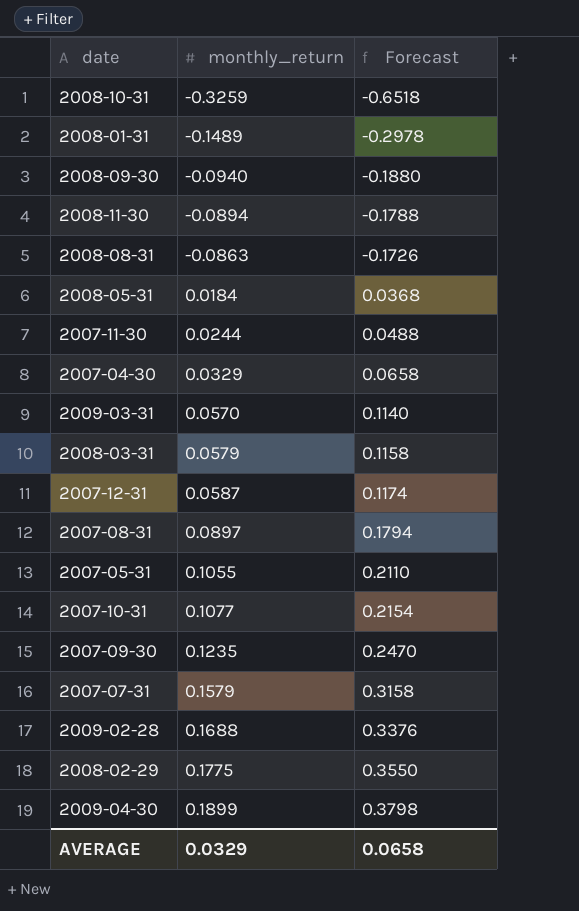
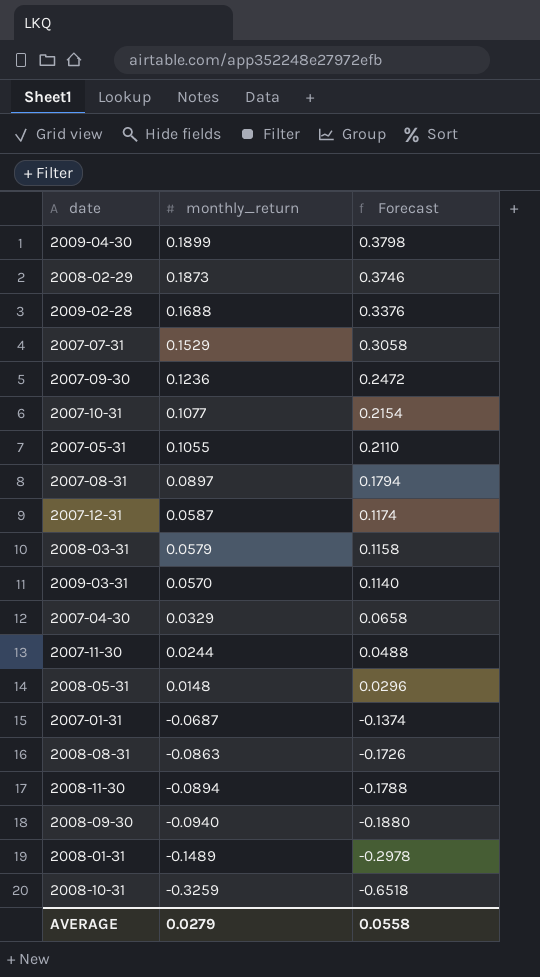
row order: monthly_return ascending -> monthly_return descending
2008-02-29 | monthly_return: 0.1775 -> 0.1873
2008-02-29 | Forecast: 0.3550 -> 0.3746
2007-07-31 | monthly_return: 0.1579 -> 0.1529
2007-07-31 | Forecast: 0.3158 -> 0.3058
2007-09-30 | monthly_return: 0.1235 -> 0.1236
2007-09-30 | Forecast: 0.2470 -> 0.2472
2008-05-31 | monthly_return: 0.0184 -> 0.0148
2008-05-31 | Forecast: 0.0368 -> 0.0296
row 2007-01-31: none -> -0.0687 | -0.1374
AVERAGE | monthly_return: 0.0329 -> 0.0279
AVERAGE | Forecast: 0.0658 -> 0.0558

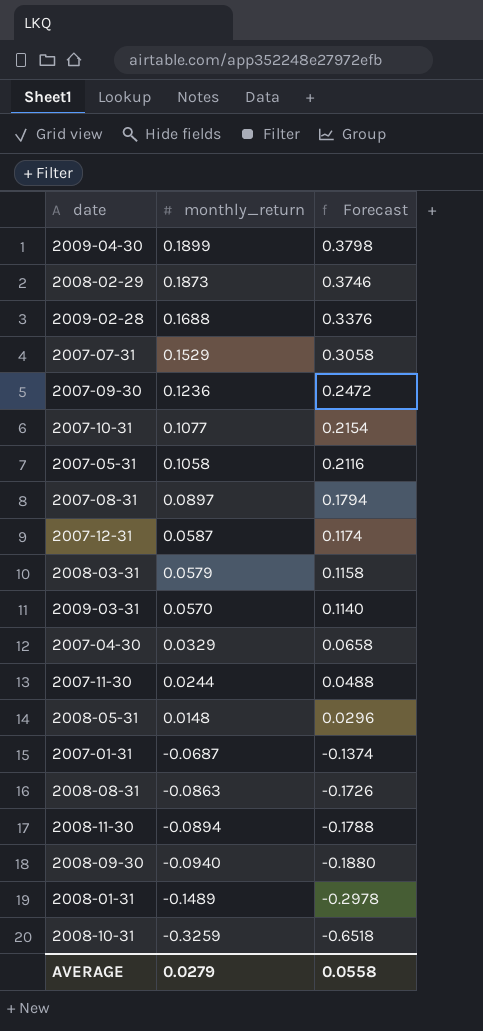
2007-05-31 | monthly_return: 0.1055 -> 0.1058
2007-05-31 | Forecast: 0.2110 -> 0.2116

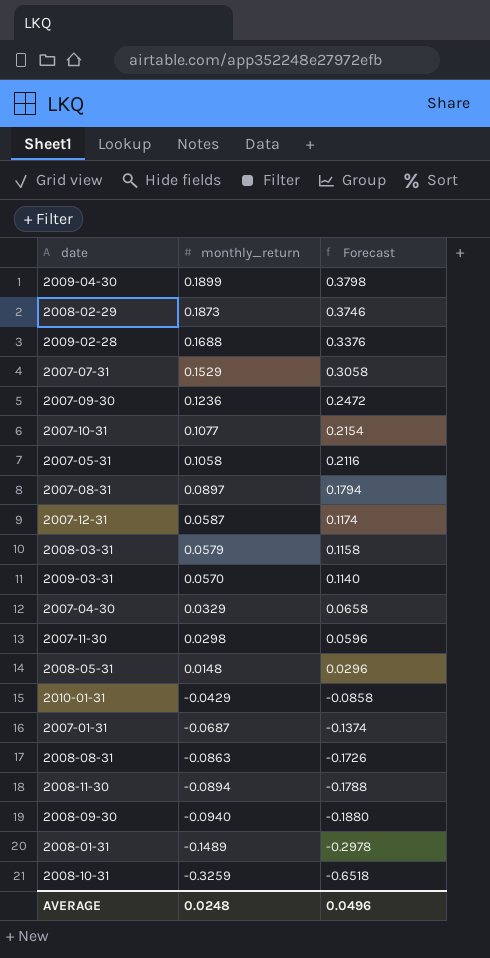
2007-11-30 | monthly_return: 0.0244 -> 0.0298
2007-11-30 | Forecast: 0.0488 -> 0.0596
row 2010-01-31: none -> -0.0429 | -0.0858
AVERAGE | monthly_return: 0.0279 -> 0.0248
AVERAGE | Forecast: 0.0558 -> 0.0496

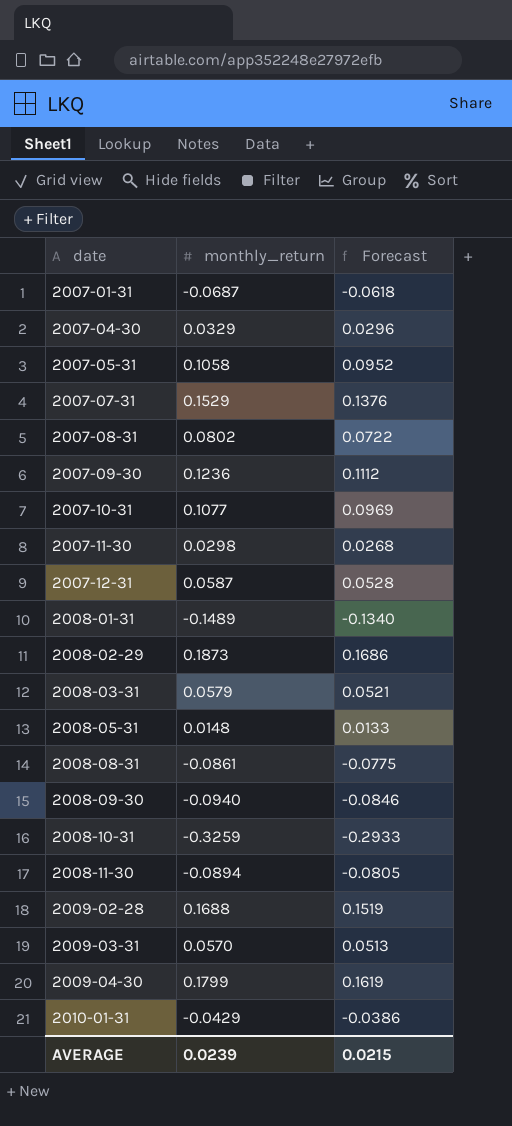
row order: monthly_return descending -> date ascending
column Forecast | formula: [monthly_return] * 2 -> [monthly_return] * 0.9
2007-08-31 | monthly_return: 0.0897 -> 0.0802
2008-08-31 | monthly_return: -0.0863 -> -0.0861
2009-04-30 | monthly_return: 0.1899 -> 0.1799
AVERAGE | monthly_return: 0.0248 -> 0.0239
AVERAGE | Forecast: 0.0496 -> 0.0215

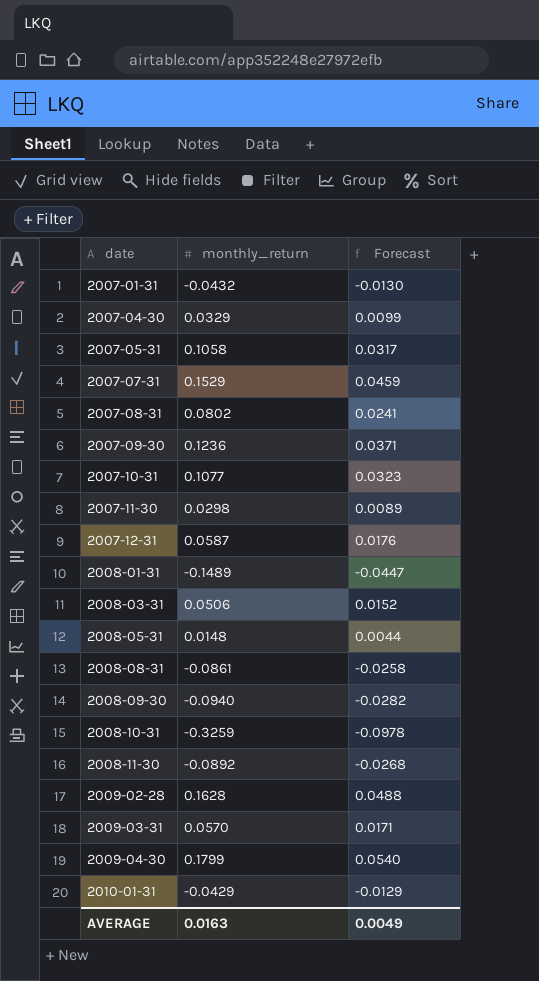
column Forecast | formula: [monthly_return] * 0.9 -> [monthly_return] * 0.3
row 2008-02-29: 0.1873 | 0.1686 -> none
2007-01-31 | monthly_return: -0.0687 -> -0.0432
2008-03-31 | monthly_return: 0.0579 -> 0.0506
2008-11-30 | monthly_return: -0.0894 -> -0.0892
2009-02-28 | monthly_return: 0.1688 -> 0.1628
AVERAGE | monthly_return: 0.0239 -> 0.0163
AVERAGE | Forecast: 0.0215 -> 0.0049

